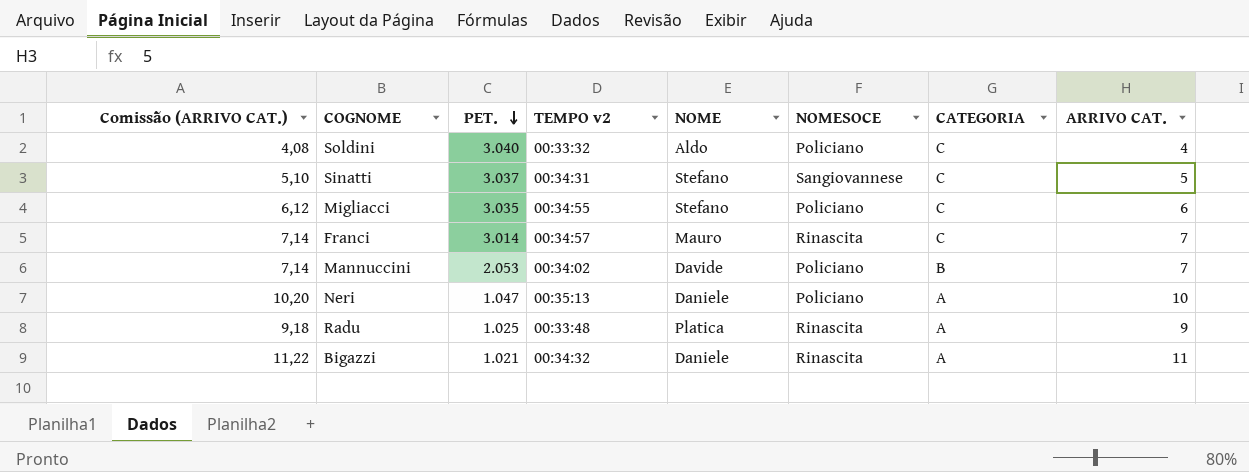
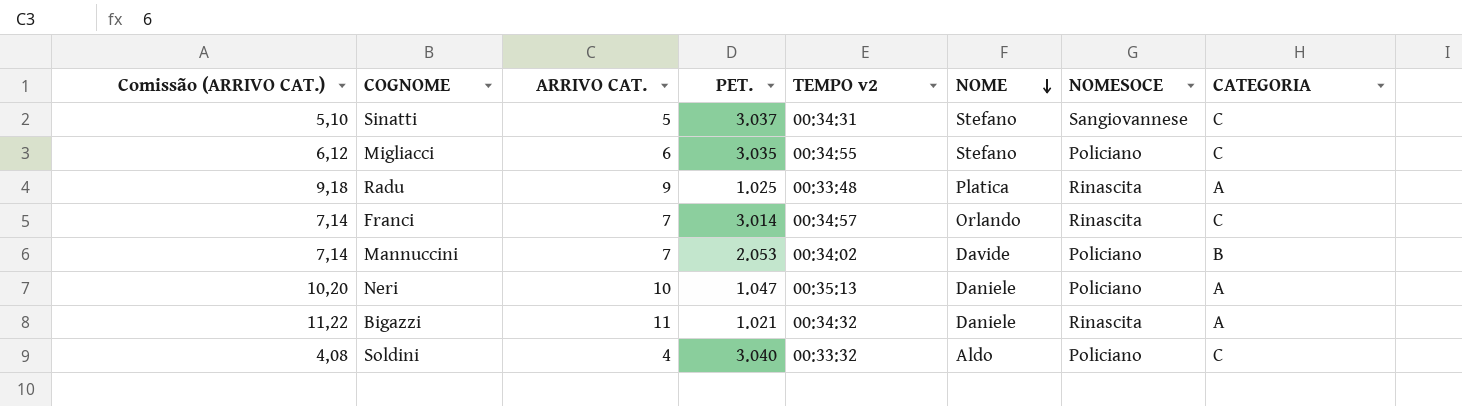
row order: PET. descending -> NOME descending
column ARRIVO CAT. | position: 8 -> 3
Franci | NOME: Mauro -> Orlando

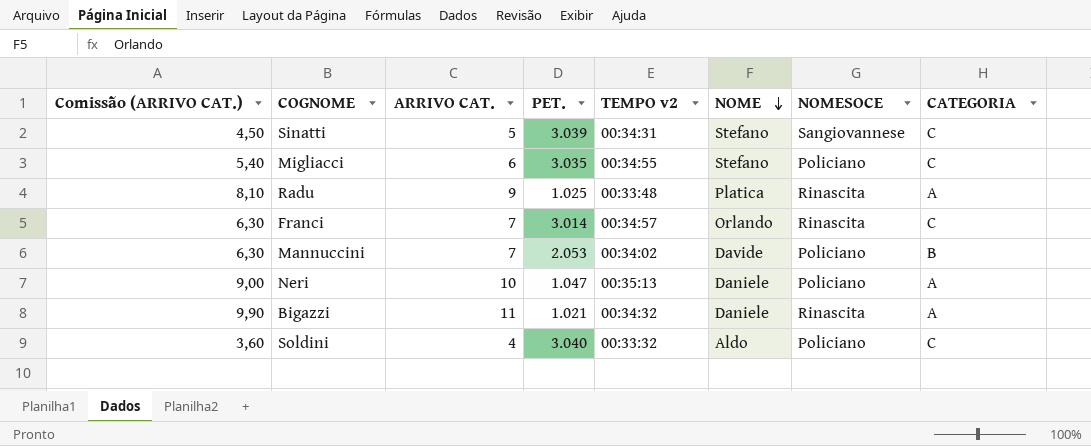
column Comissão (ARRIVO CAT.) | formula: [ARRIVO CAT.] * 1,02 -> [ARRIVO CAT.] * 0,9
Sinatti | PET.: 3.037 -> 3.039

